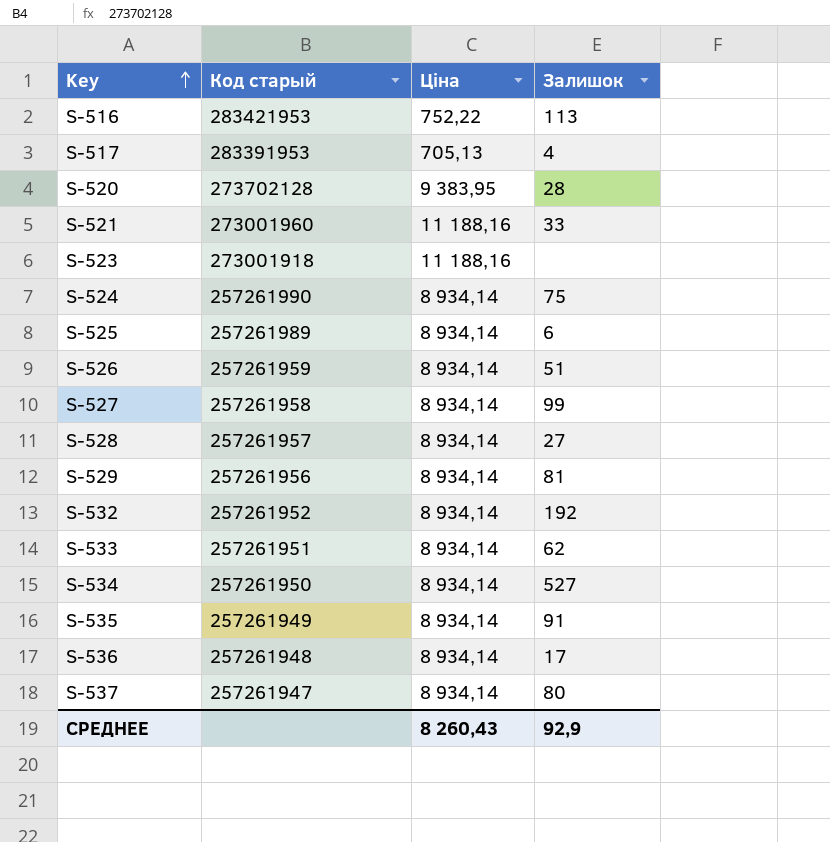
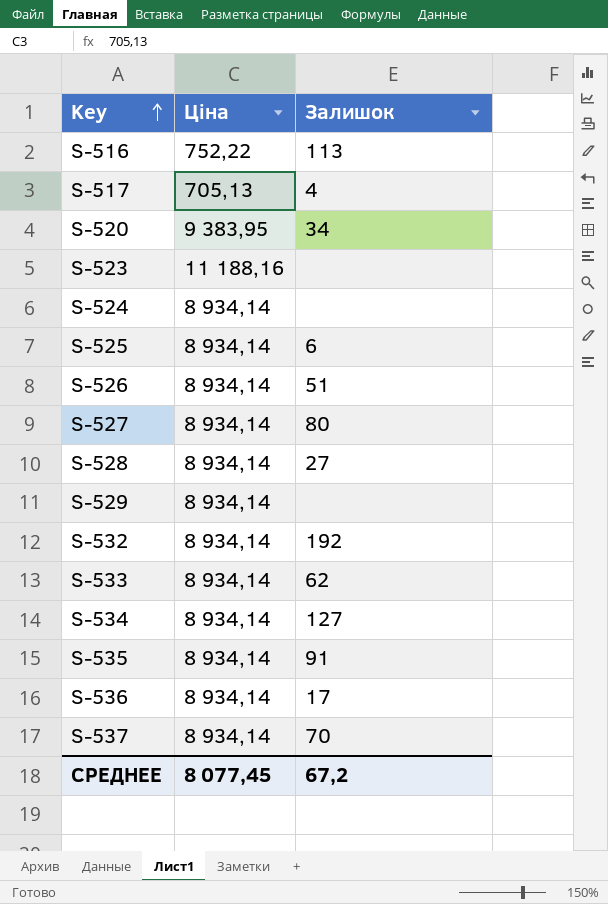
column Код старый | position: 2 -> none
row S-521: 273001960 | 11 188,16 | 33 -> none
S-520 | Залишок: 28 -> 34
S-524 | Залишок: 75 -> none
S-527 | Залишок: 99 -> 80
S-529 | Залишок: 81 -> none
S-534 | Залишок: 527 -> 127
S-537 | Залишок: 80 -> 70
СРЕДНЕЕ | Ціна: 8 260,43 -> 8 077,45
СРЕДНЕЕ | Залишок: 92,9 -> 67,2

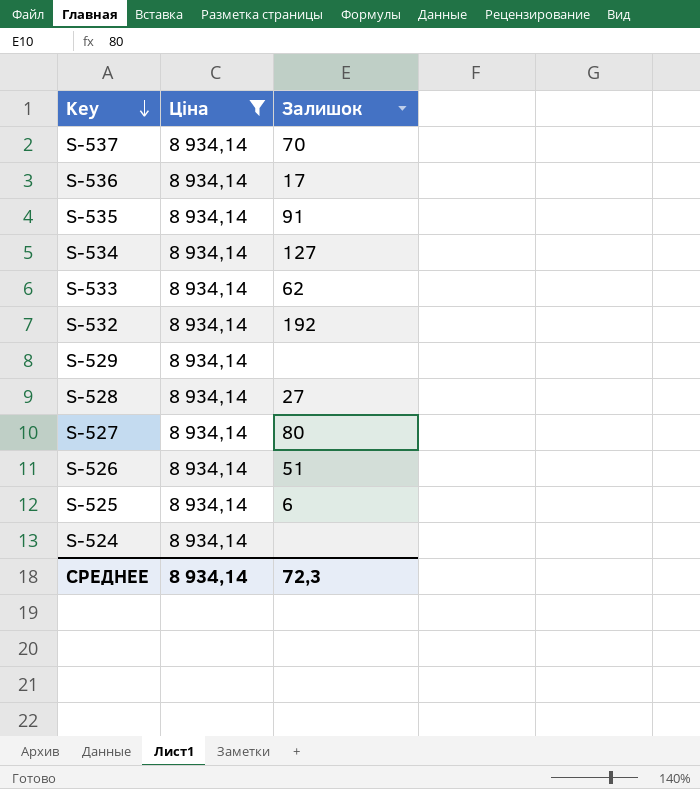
filter: none -> Ціна = 8 934,14
row order: Key ascending -> Key descending
СРЕДНЕЕ | Ціна: 8 077,45 -> 8 934,14
СРЕДНЕЕ | Залишок: 67,2 -> 72,3

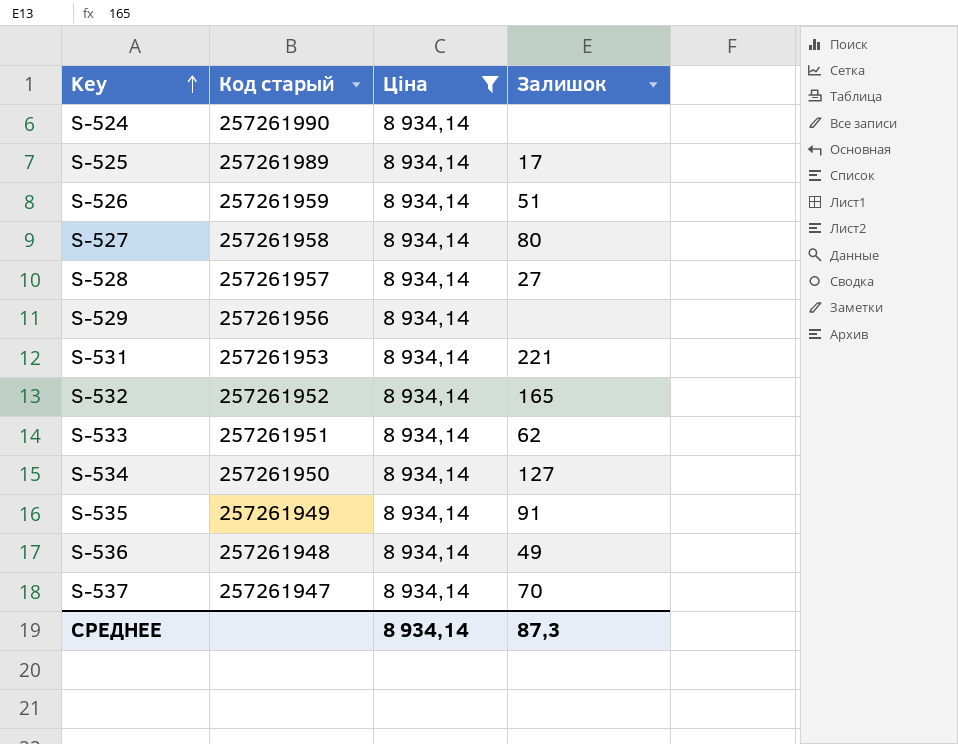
row order: Key descending -> Key ascending
column Код старый | position: none -> 2
S-525 | Залишок: 6 -> 17
row S-531: none -> 257261953 | 8 934,14 | 221
S-532 | Залишок: 192 -> 165
S-536 | Залишок: 17 -> 49
СРЕДНЕЕ | Залишок: 72,3 -> 87,3

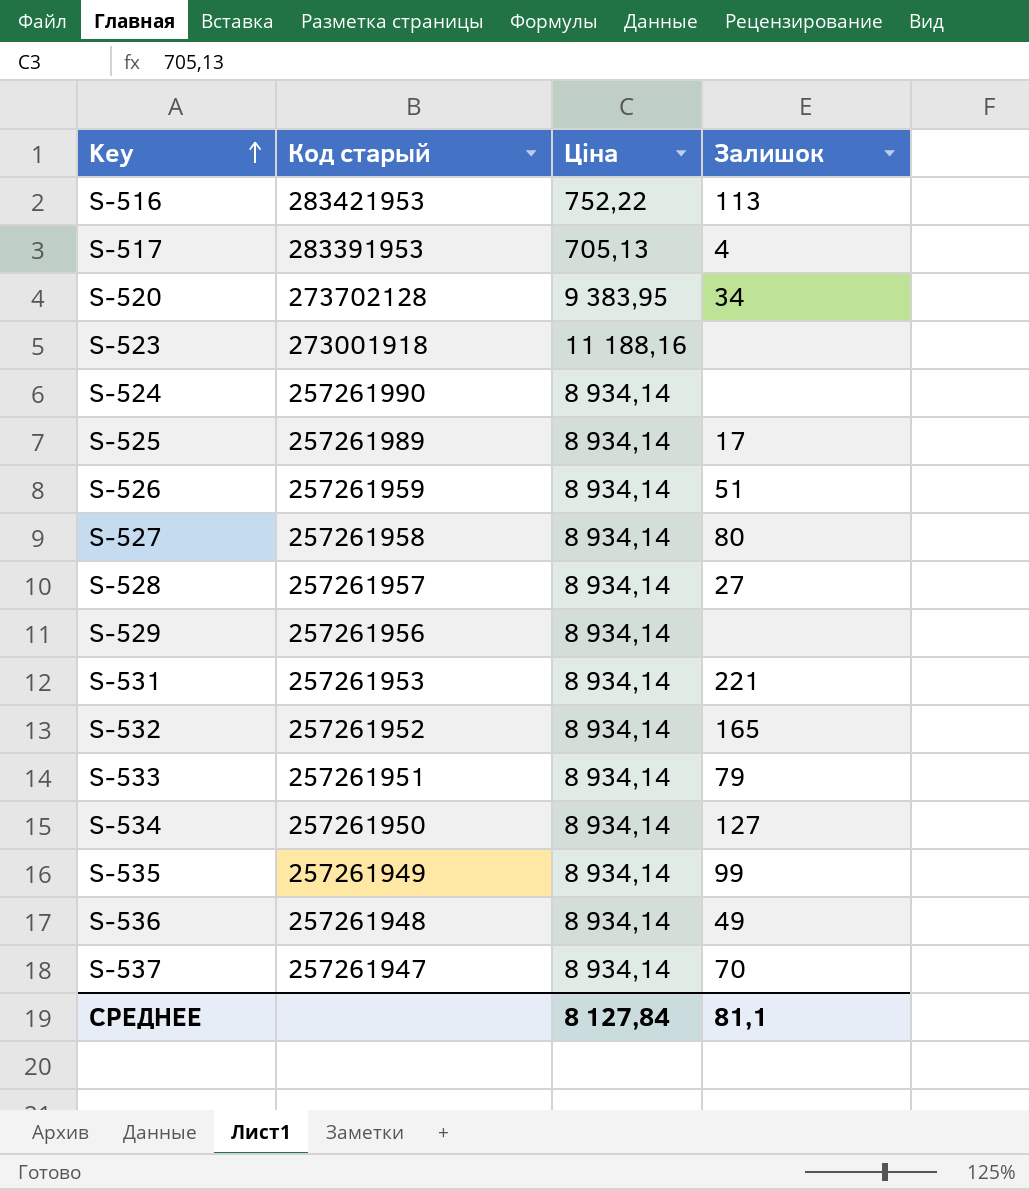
filter: Ціна = 8 934,14 -> none
S-533 | Залишок: 62 -> 79
S-535 | Залишок: 91 -> 99
СРЕДНЕЕ | Ціна: 8 934,14 -> 8 127,84
СРЕДНЕЕ | Залишок: 87,3 -> 81,1

